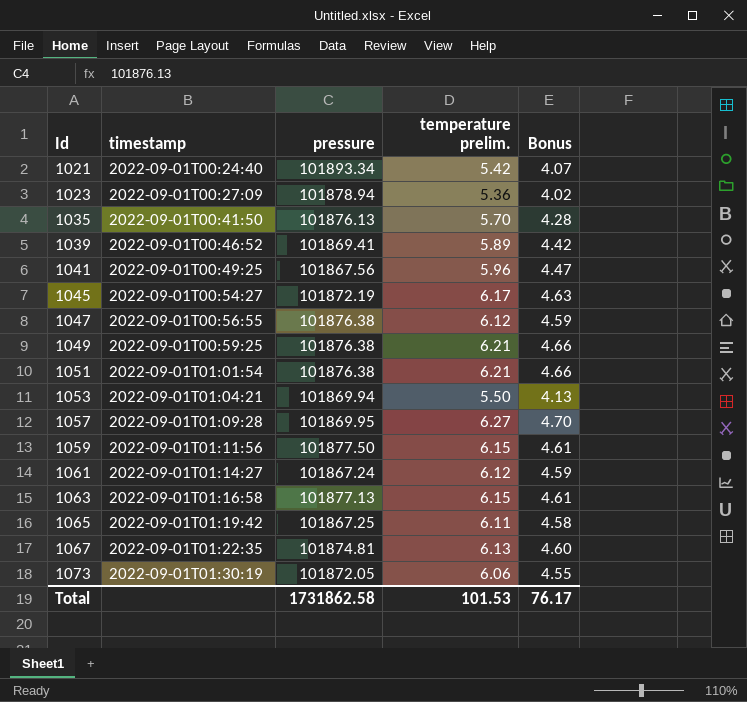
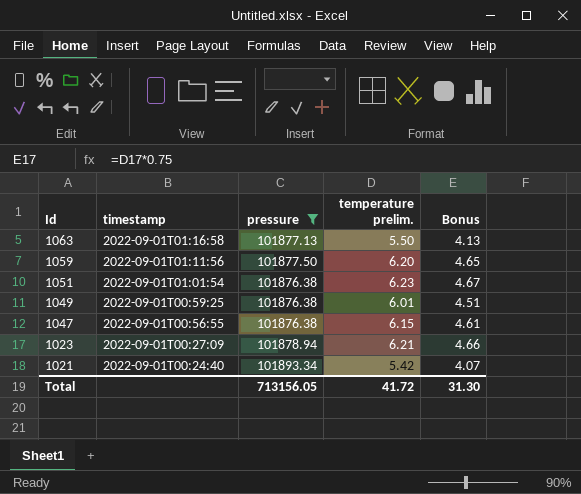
filter: none -> pressure >= 101876.38
row order: Id ascending -> Id descending
1063 | temperature prelim.: 6.15 -> 5.50
1063 | Bonus: 4.61 -> 4.13
1059 | temperature prelim.: 6.15 -> 6.20
1059 | Bonus: 4.61 -> 4.65
1051 | temperature prelim.: 6.21 -> 6.23
1051 | Bonus: 4.66 -> 4.67
1049 | temperature prelim.: 6.21 -> 6.01
1049 | Bonus: 4.66 -> 4.51
1047 | temperature prelim.: 6.12 -> 6.15
1047 | Bonus: 4.59 -> 4.61
1023 | temperature prelim.: 5.36 -> 6.21
1023 | Bonus: 4.02 -> 4.66
Total | pressure: 1731862.58 -> 713156.05
Total | temperature prelim.: 101.53 -> 41.72
Total | Bonus: 76.17 -> 31.30

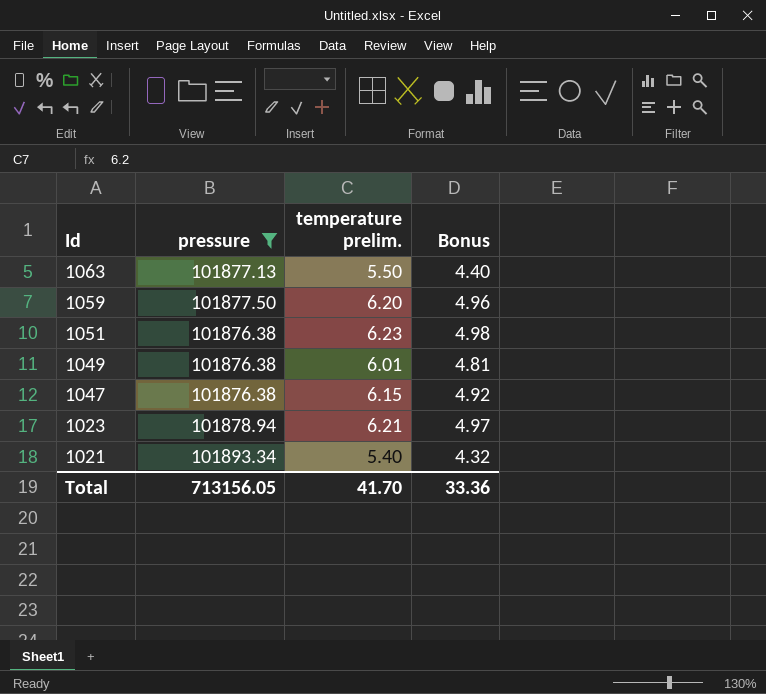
column timestamp | position: 2 -> none
column Bonus | formula: [temperature prelim.] * 0.75 -> [temperature prelim.] * 0.8
1021 | temperature prelim.: 5.42 -> 5.40
Total | temperature prelim.: 41.72 -> 41.70
Total | Bonus: 31.30 -> 33.36

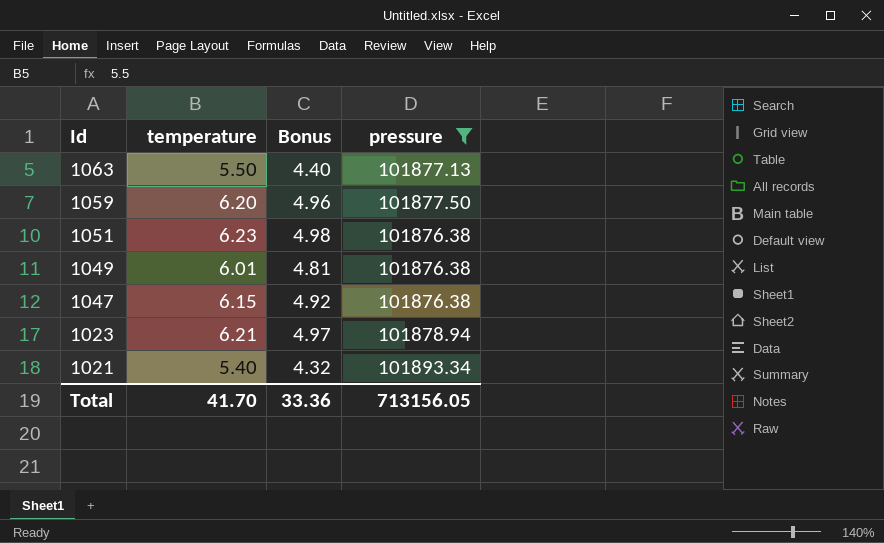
column name: temperature prelim. -> temperature
column pressure | position: 2 -> 4

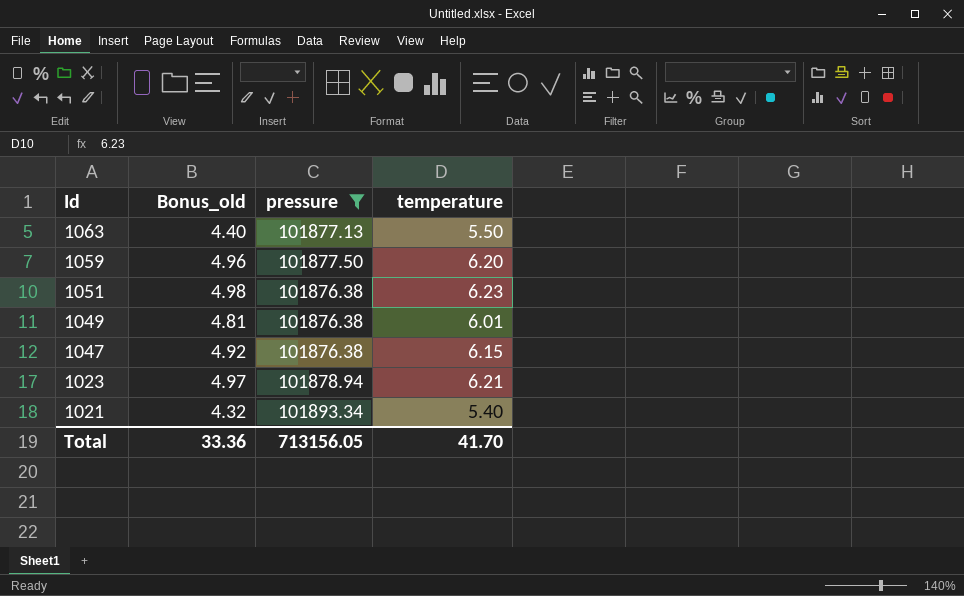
column name: Bonus -> Bonus_old
column temperature | position: 2 -> 4

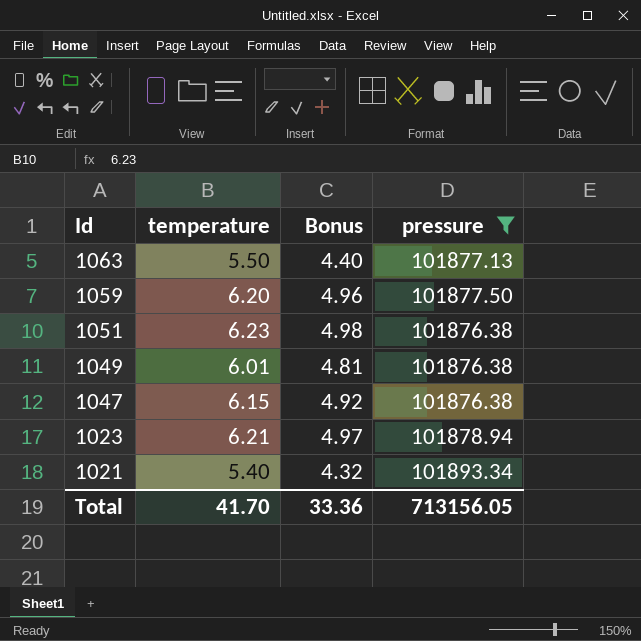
column temperature | position: 4 -> 2
column name: Bonus_old -> Bonus

